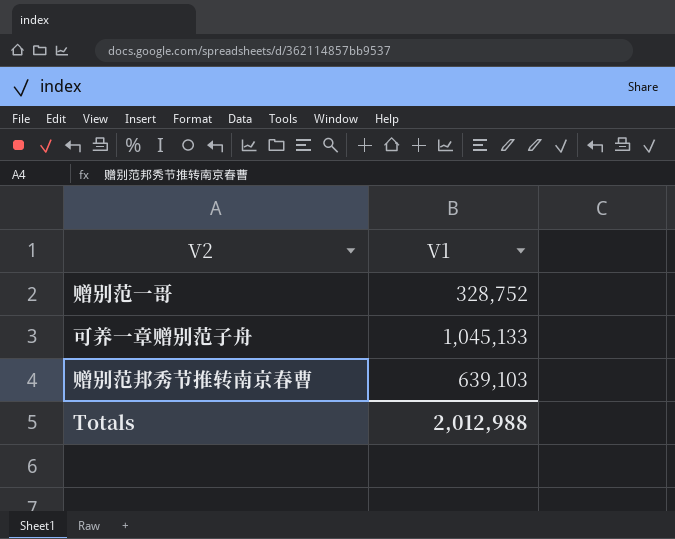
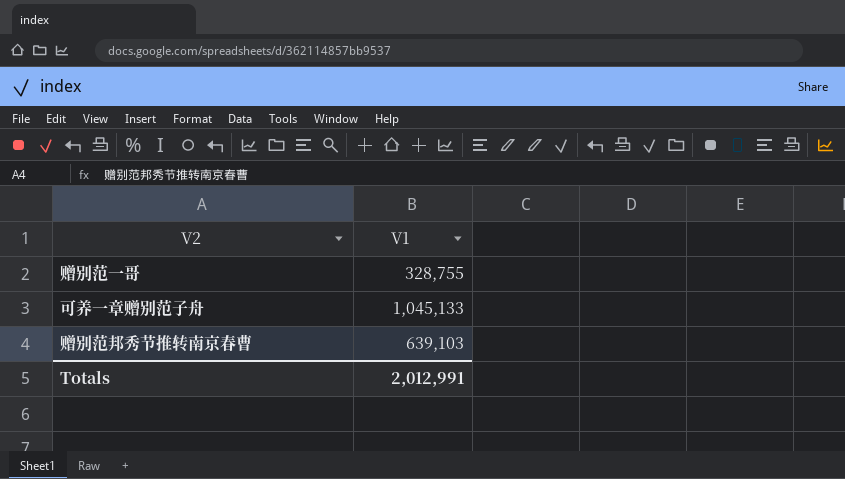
赠别范一哥 | V1: 328,752 -> 328,755
Totals | V1: 2,012,988 -> 2,012,991

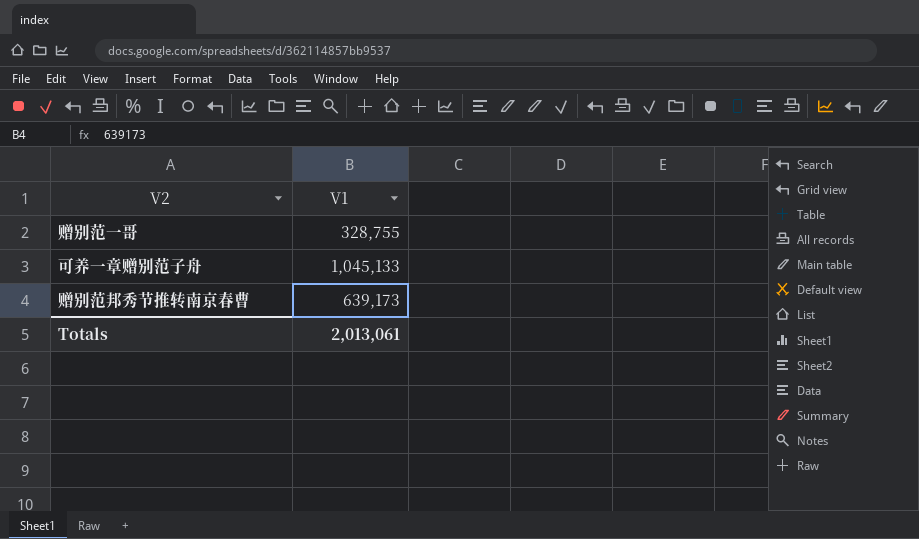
赠别范邦秀节推转南京春曹 | V1: 639,103 -> 639,173
Totals | V1: 2,012,991 -> 2,013,061

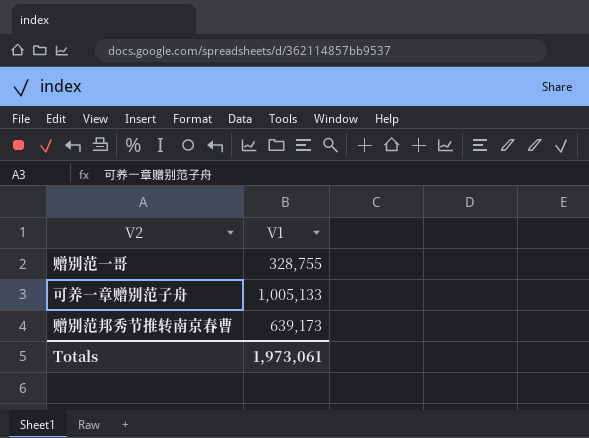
可养一章赠别范子舟 | V1: 1,045,133 -> 1,005,133
Totals | V1: 2,013,061 -> 1,973,061

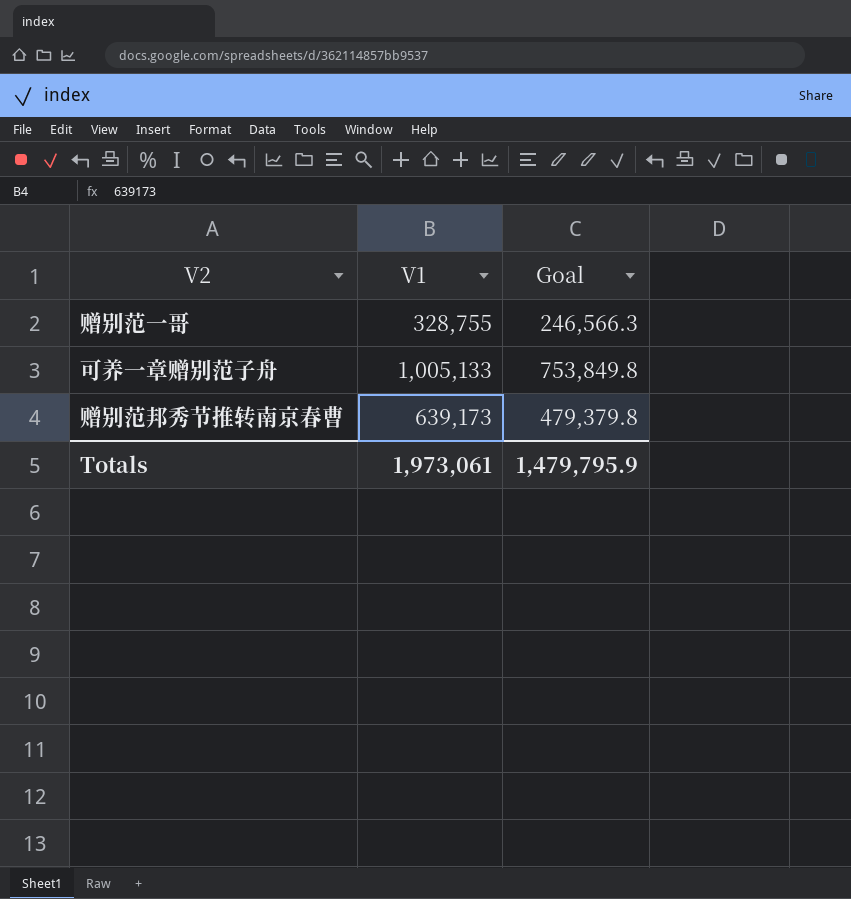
column Goal | formula: none -> [V1] * 0.75

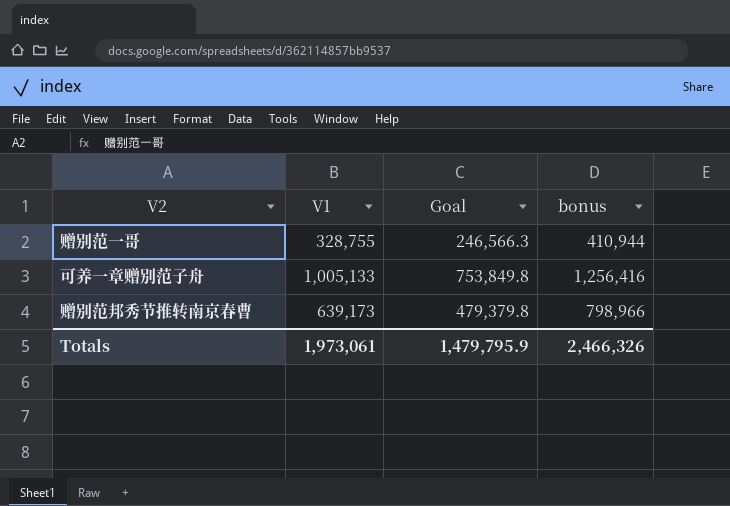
column bonus | formula: none -> [V1] * 1.25

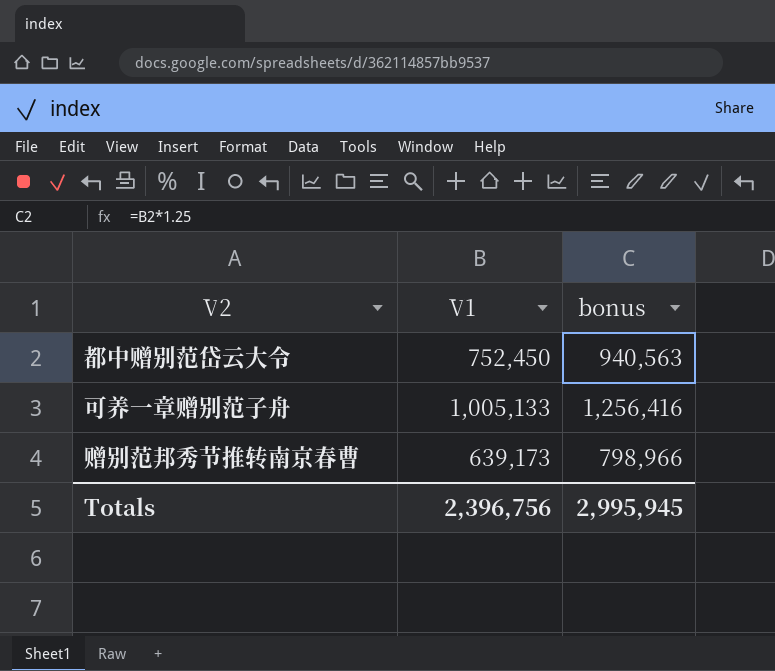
column Goal | formula: [V1] * 0.75 -> none
row 赠别范一哥: 328,755 | 246,566.3 | 410,944 -> none
row 都中赠别范岱云大令: none -> 752,450 | 940,563
Totals | V1: 1,973,061 -> 2,396,756
Totals | bonus: 2,466,326 -> 2,995,945

